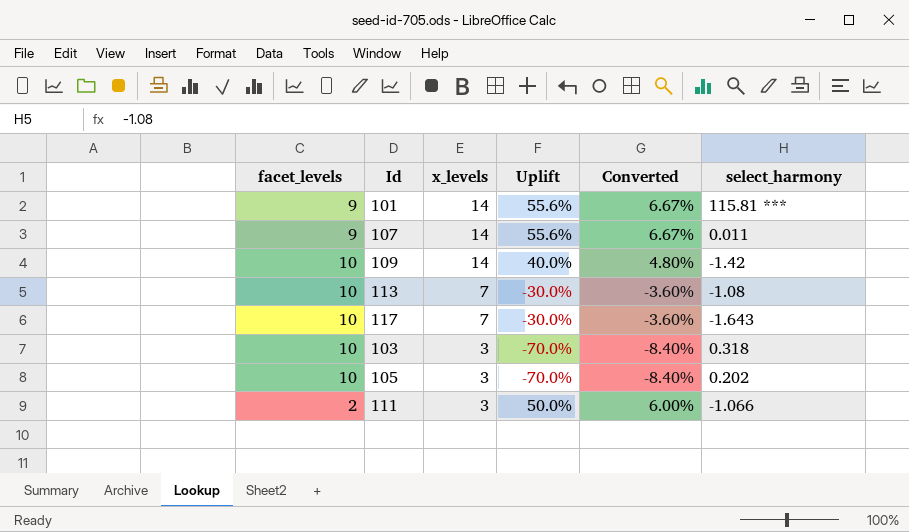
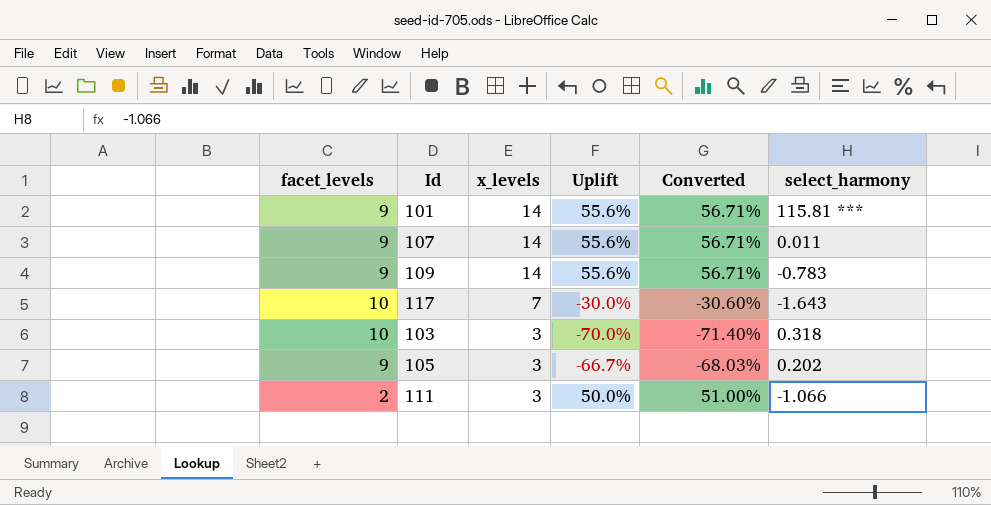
column Converted | formula: [Uplift] * 0.12 -> [Uplift] * 1.02
row 113: 10 | 7 | -30.0% | -3.60% | -1.08 -> none
109 | facet_levels: 10 -> 9
109 | Uplift: 40.0% -> 55.6%
109 | select_harmony: -1.42 -> -0.783
105 | facet_levels: 10 -> 9
105 | Uplift: -70.0% -> -66.7%

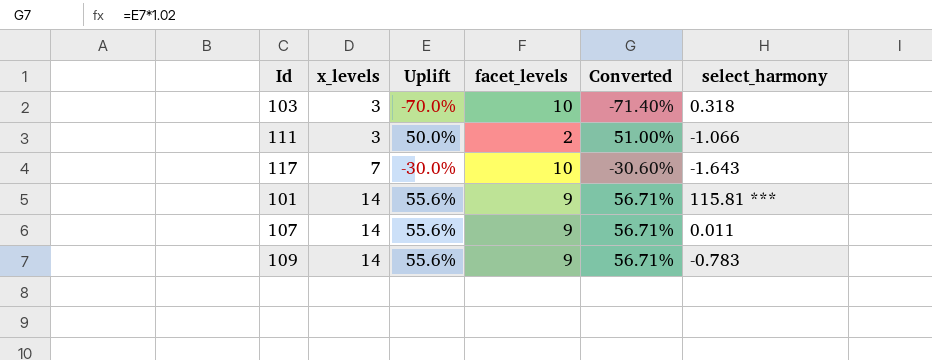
row order: x_levels descending -> x_levels ascending
column facet_levels | position: 1 -> 4
row 105: 9 | 3 | -66.7% | -68.03% | 0.202 -> none

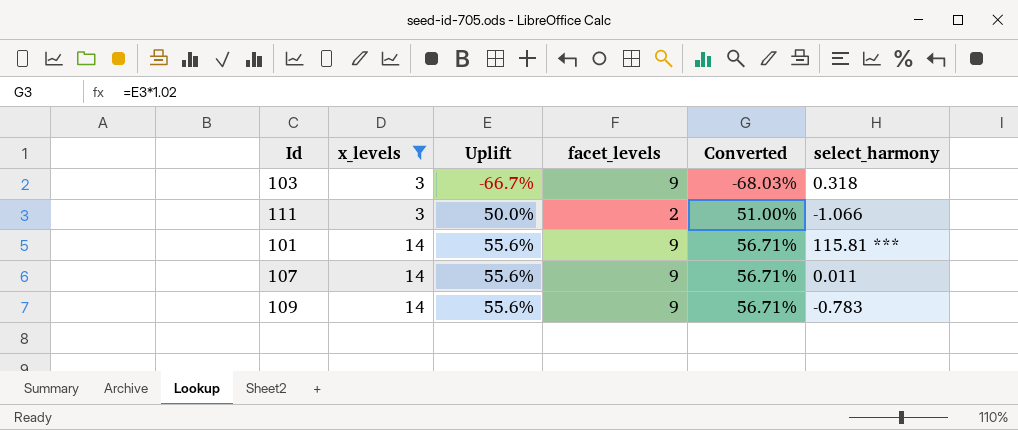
filter: none -> x_levels != 7
103 | Uplift: -70.0% -> -66.7%
103 | facet_levels: 10 -> 9
103 | Converted: -71.40% -> -68.03%

